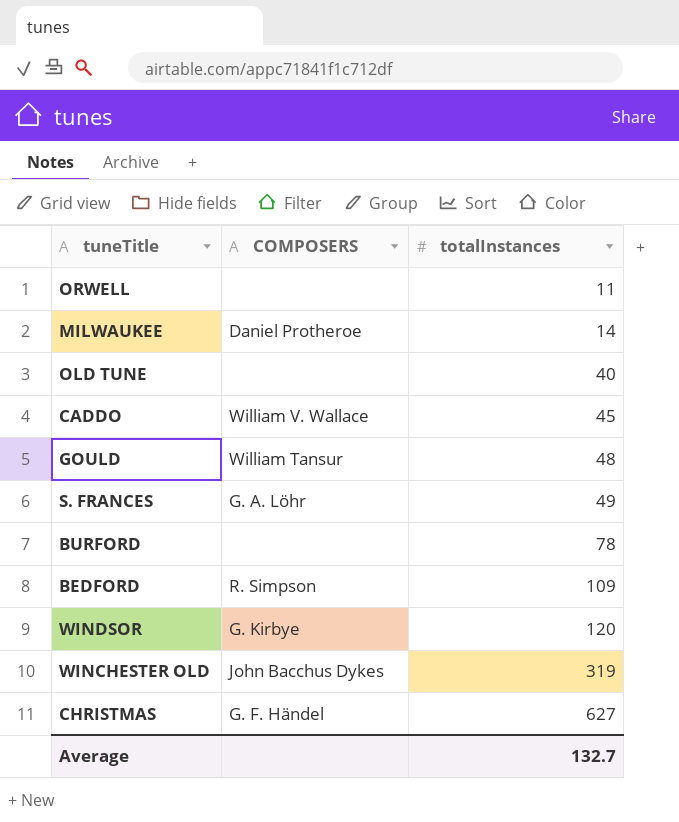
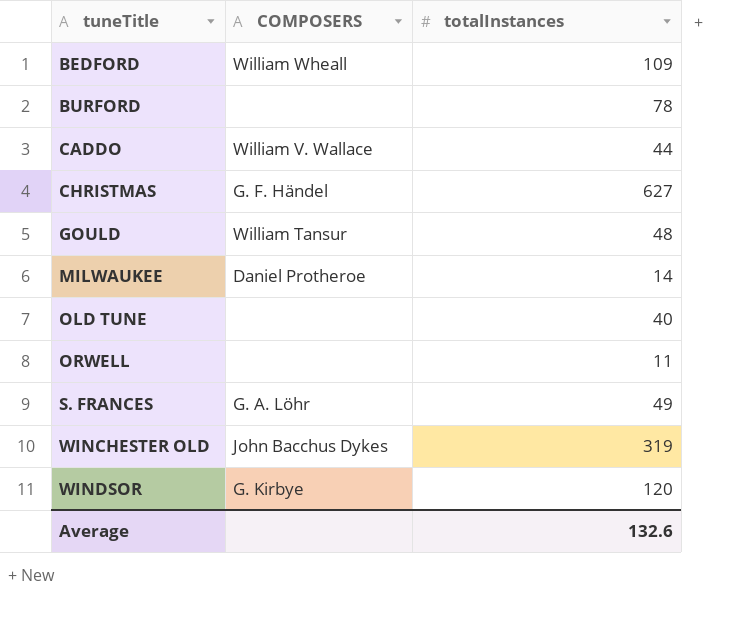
row order: totalInstances ascending -> tuneTitle ascending
BEDFORD | COMPOSERS: R. Simpson -> William Wheall
CADDO | totalInstances: 45 -> 44
Average | totalInstances: 132.7 -> 132.6

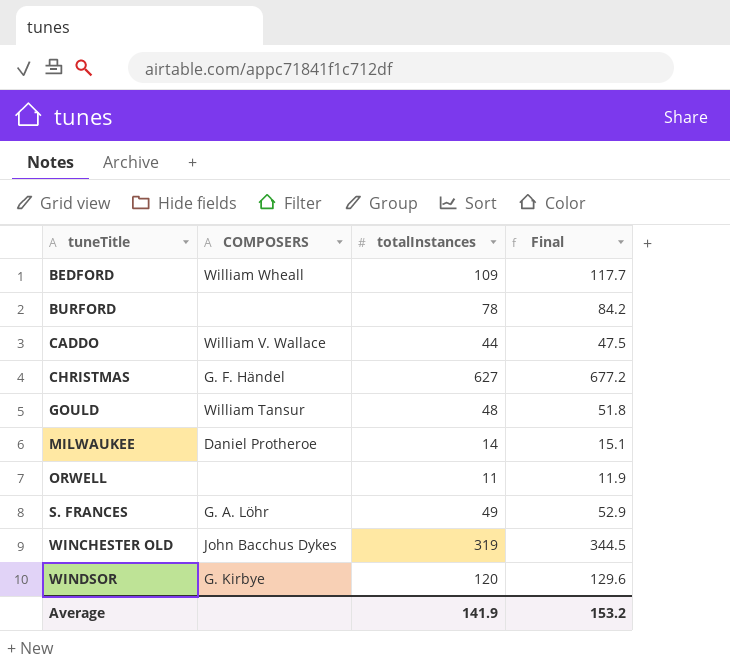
column Final | formula: none -> [totalInstances] * 1.08
row OLD TUNE: none | 40 -> none
Average | totalInstances: 132.6 -> 141.9

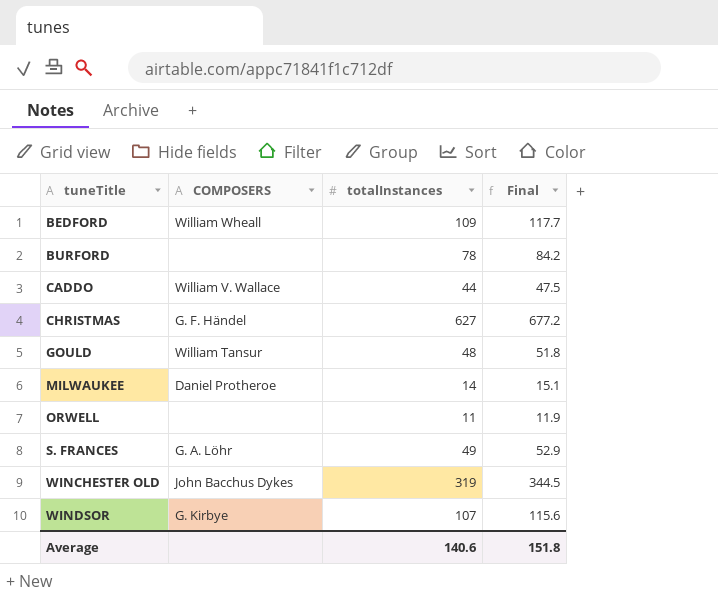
WINDSOR | totalInstances: 120 -> 107
WINDSOR | Final: 129.6 -> 115.6
Average | totalInstances: 141.9 -> 140.6
Average | Final: 153.2 -> 151.8

